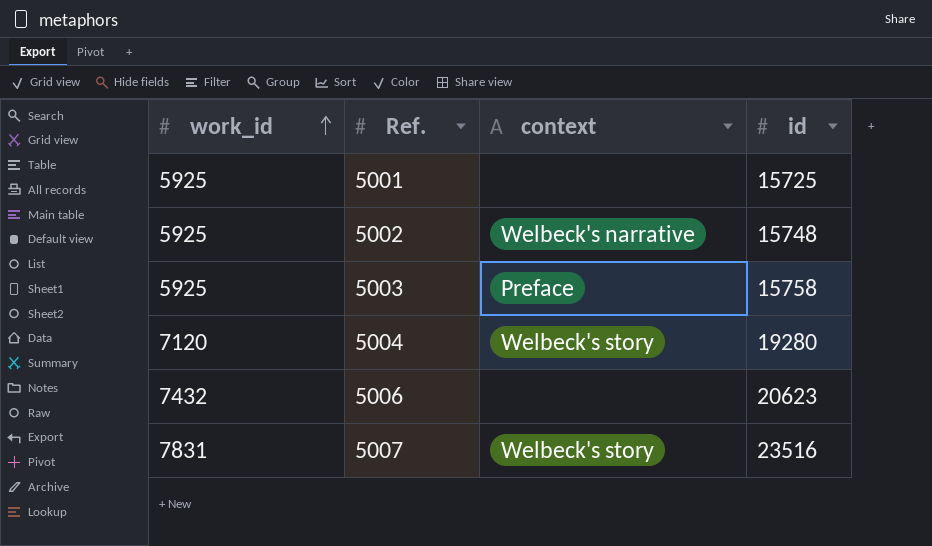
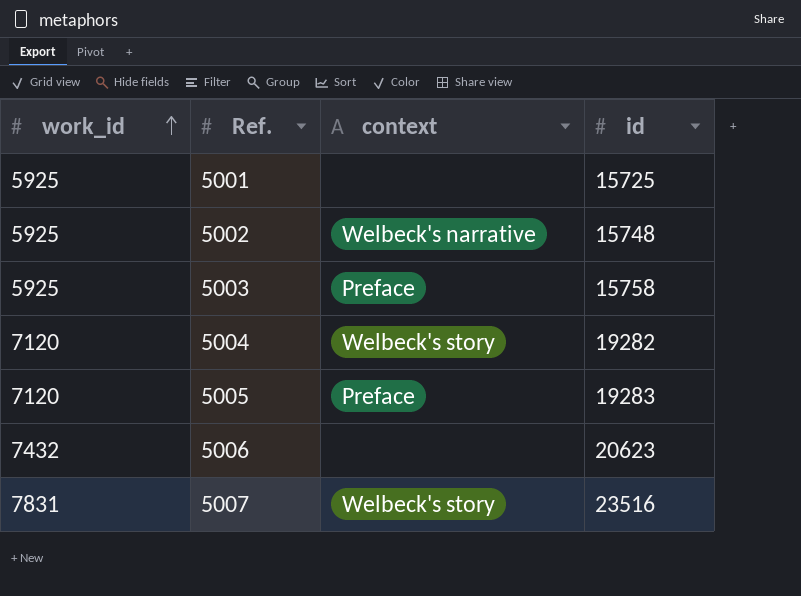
5004 | id: 19280 -> 19282
row 5005: none -> 7120 | Preface | 19283

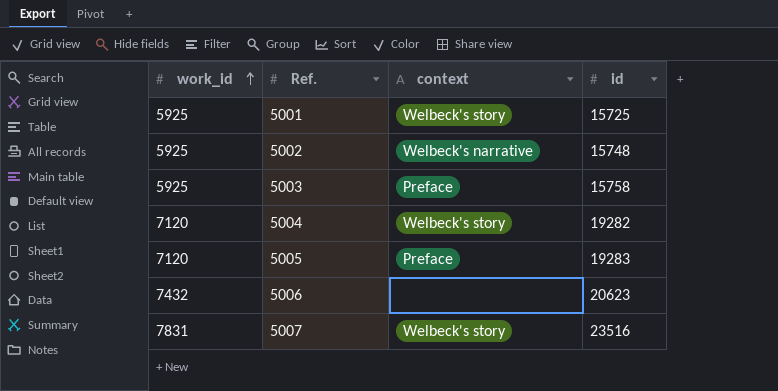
5001 | context: none -> Welbeck's story

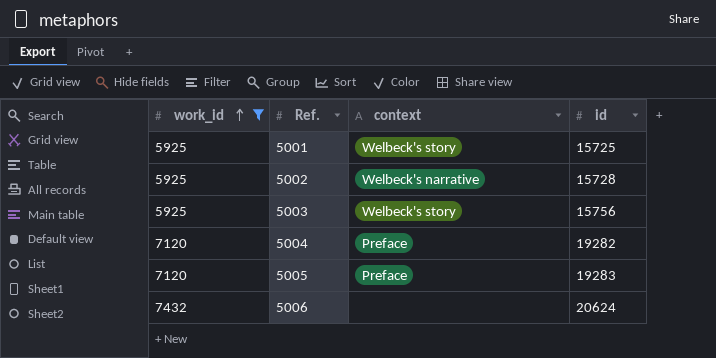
filter: none -> work_id != 7831
5002 | id: 15748 -> 15728
5003 | context: Preface -> Welbeck's story
5003 | id: 15758 -> 15756
5004 | context: Welbeck's story -> Preface
5006 | id: 20623 -> 20624

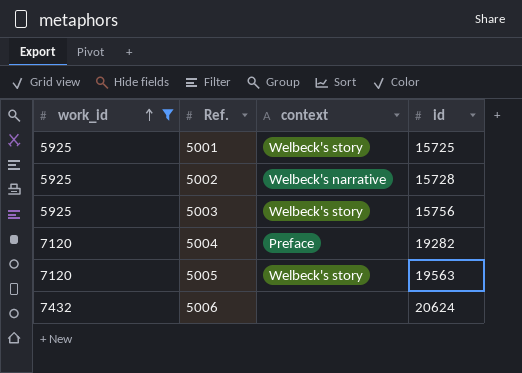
5005 | context: Preface -> Welbeck's story
5005 | id: 19283 -> 19563

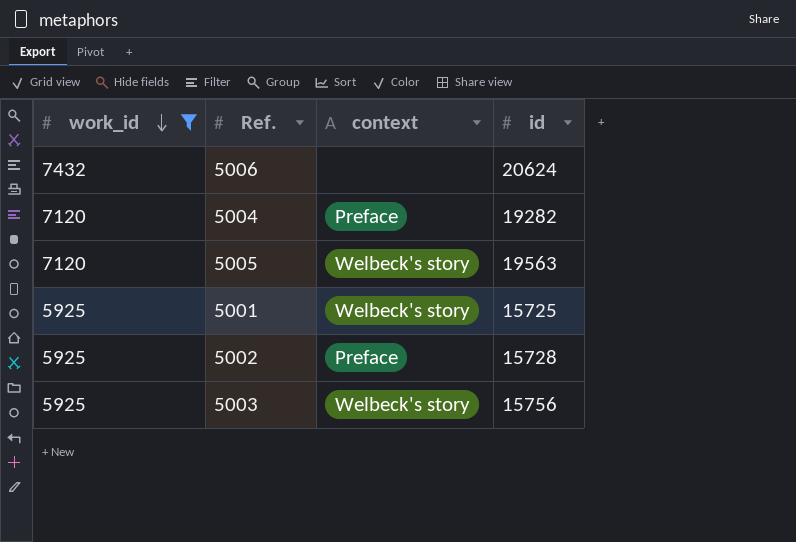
row order: work_id ascending -> work_id descending
5002 | context: Welbeck's narrative -> Preface

